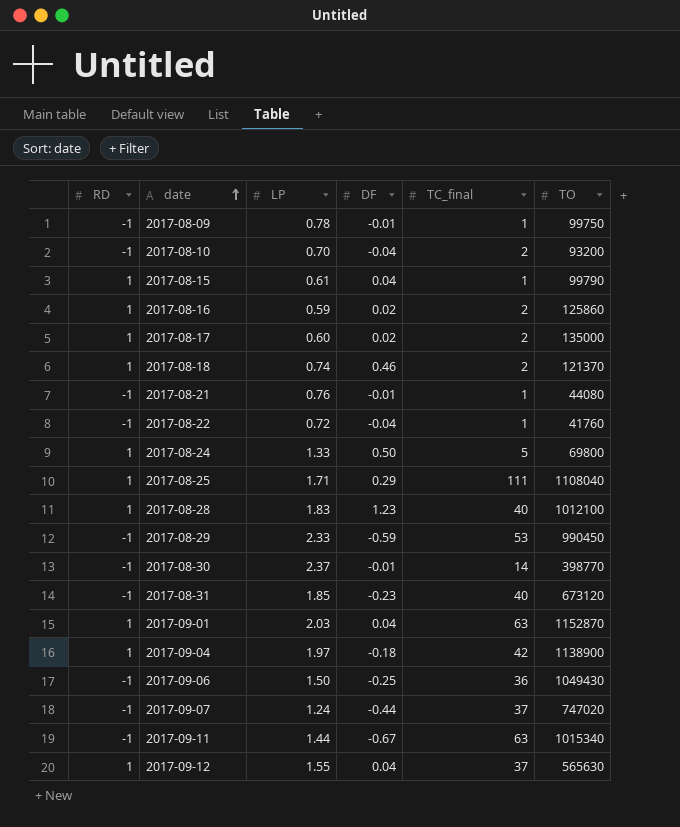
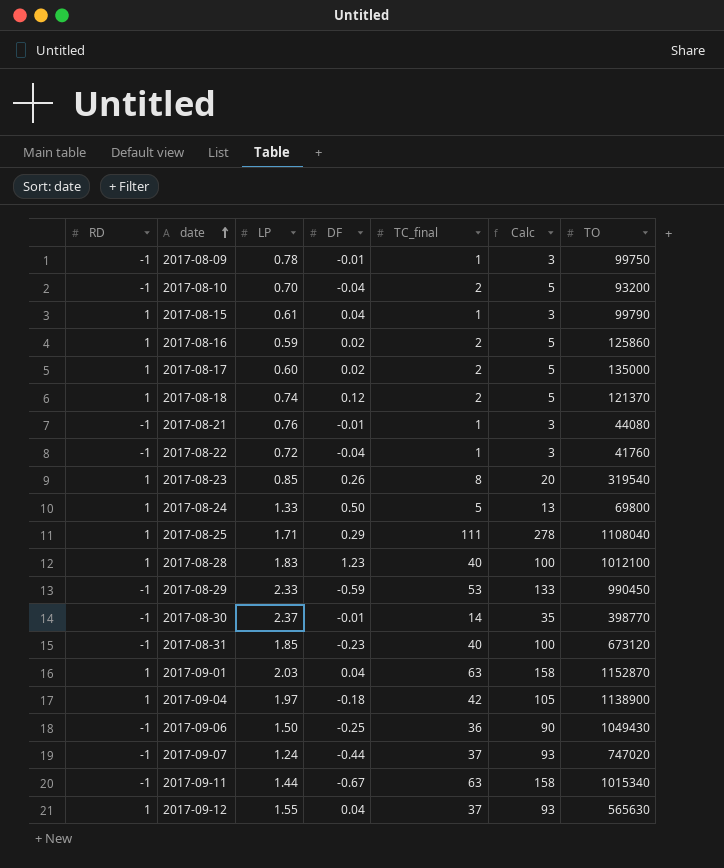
column Calc | formula: none -> [TC_final] * 2.5
2017-08-18 | DF: 0.46 -> 0.12
row 2017-08-23: none -> 1 | 0.85 | 0.26 | 8 | 20 | 319540

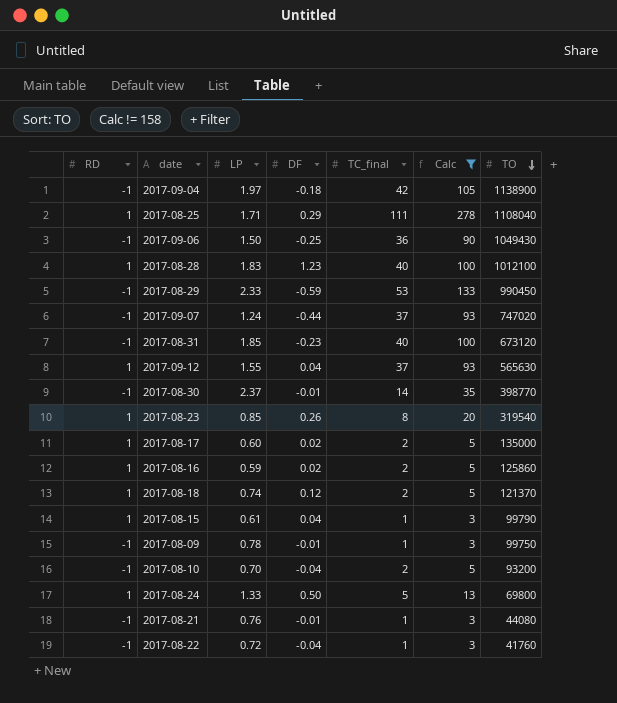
filter: none -> Calc != 158
row order: date ascending -> TO descending
2017-09-04 | RD: 1 -> -1

